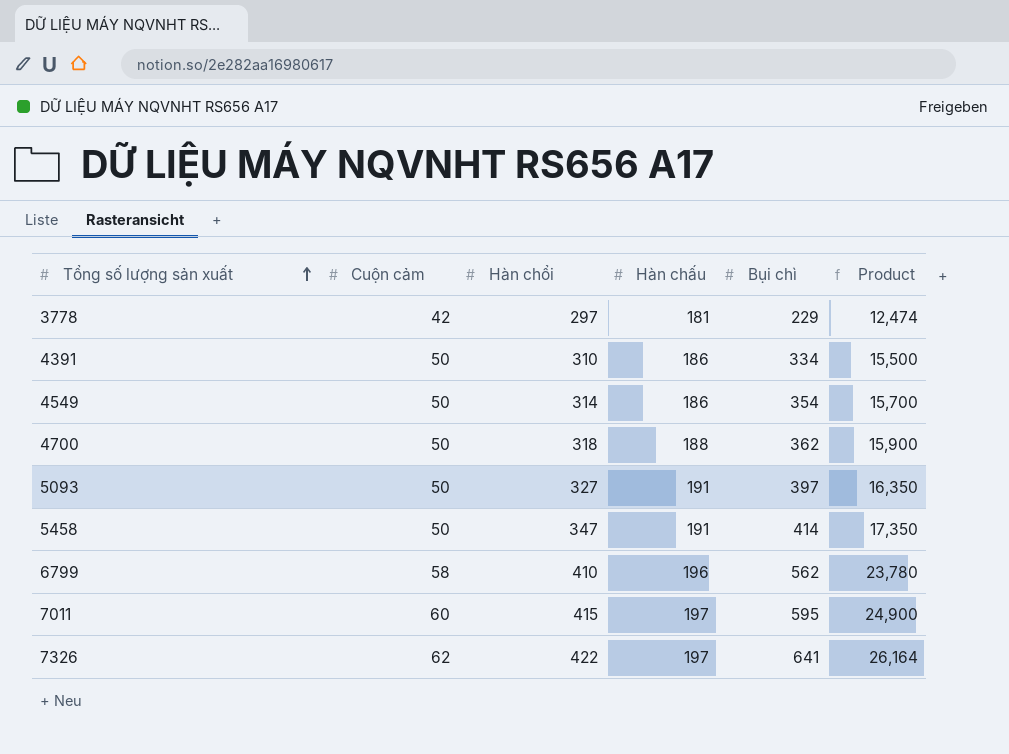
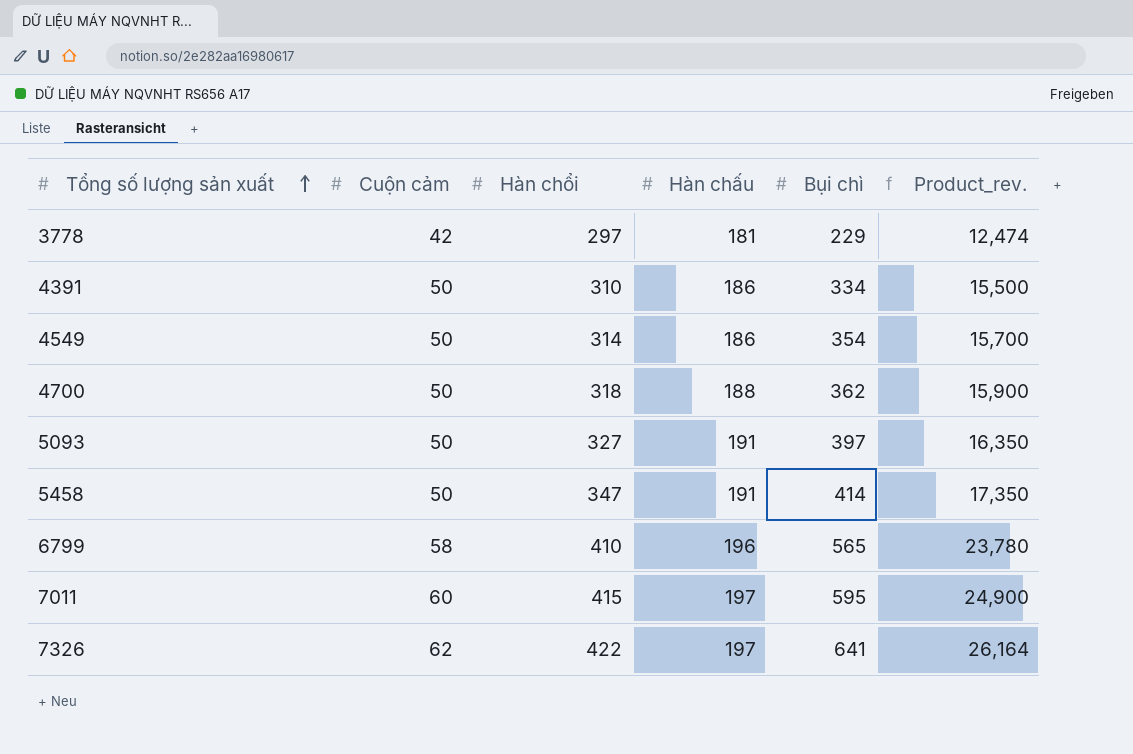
column name: Product -> Product_rev.
6799 | Bụi chì: 562 -> 565

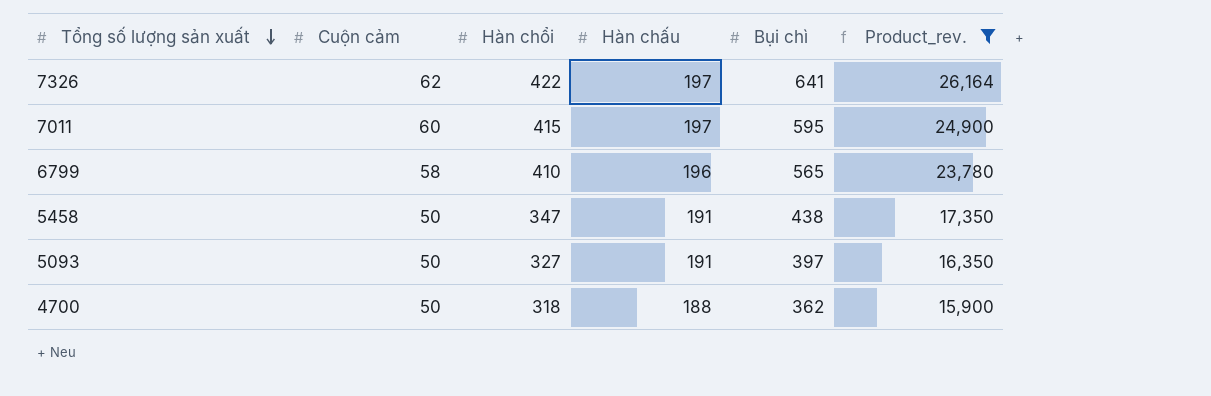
filter: none -> Product_rev. >= 15,900
row order: Tổng số lượng sản xuất ascending -> Tổng số lượng sản xuất descending
5458 | Bụi chì: 414 -> 438

